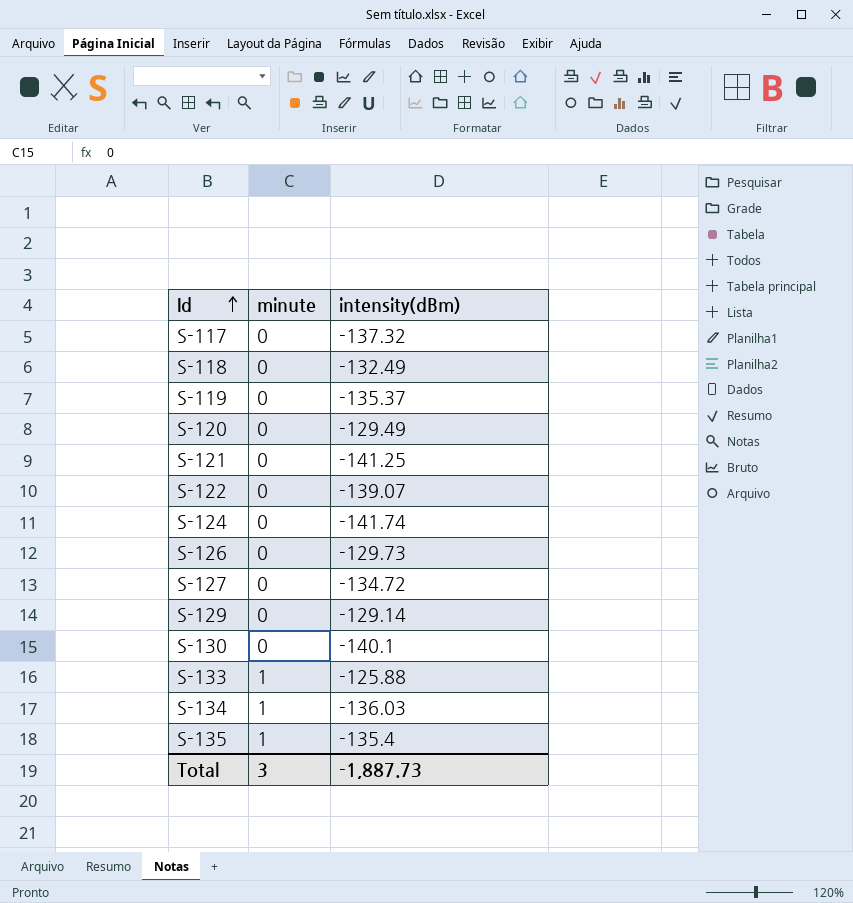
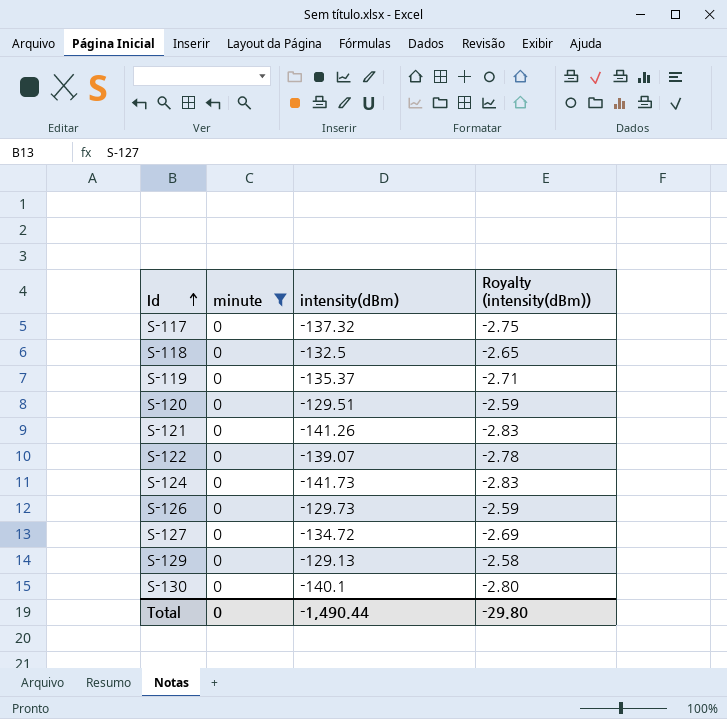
filter: none -> minute = 0
column Royalty (intensity(dBm)) | formula: none -> [intensity(dBm)] * 0.02
S-118 | intensity(dBm): -132.49 -> -132.5
S-120 | intensity(dBm): -129.49 -> -129.51
S-121 | intensity(dBm): -141.25 -> -141.26
S-124 | intensity(dBm): -141.74 -> -141.73
S-129 | intensity(dBm): -129.14 -> -129.13
Total | minute: 3 -> 0
Total | intensity(dBm): -1,887.73 -> -1,490.44

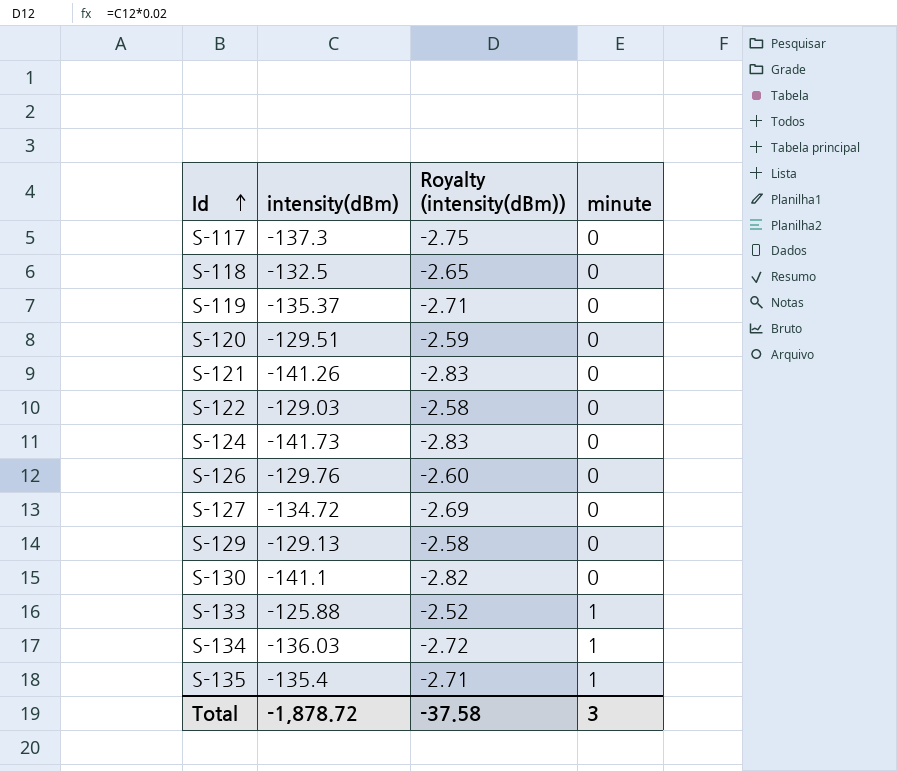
filter: minute = 0 -> none
column minute | position: 2 -> 4
S-117 | intensity(dBm): -137.32 -> -137.3
S-122 | intensity(dBm): -139.07 -> -129.03
S-122 | Royalty (intensity(dBm)): -2.78 -> -2.58
S-126 | intensity(dBm): -129.73 -> -129.76
S-126 | Royalty (intensity(dBm)): -2.59 -> -2.60
S-130 | intensity(dBm): -140.1 -> -141.1
S-130 | Royalty (intensity(dBm)): -2.80 -> -2.82
Total | intensity(dBm): -1,490.44 -> -1,878.72
Total | Royalty (intensity(dBm)): -29.80 -> -37.58
Total | minute: 0 -> 3

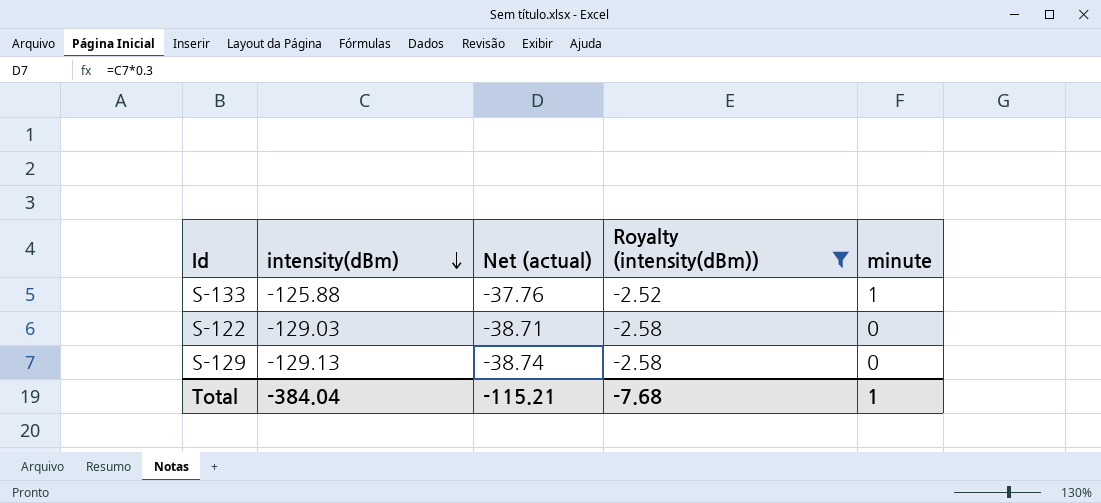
filter: none -> Royalty (intensity(dBm)) >= -2.58
row order: Id ascending -> intensity(dBm) descending
column Net (actual) | formula: none -> [intensity(dBm)] * 0.3
Total | intensity(dBm): -1,878.72 -> -384.04
Total | Royalty (intensity(dBm)): -37.58 -> -7.68
Total | minute: 3 -> 1

